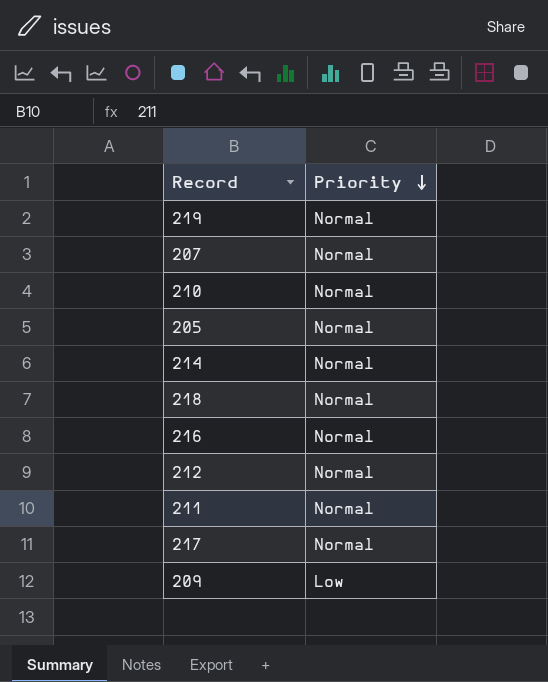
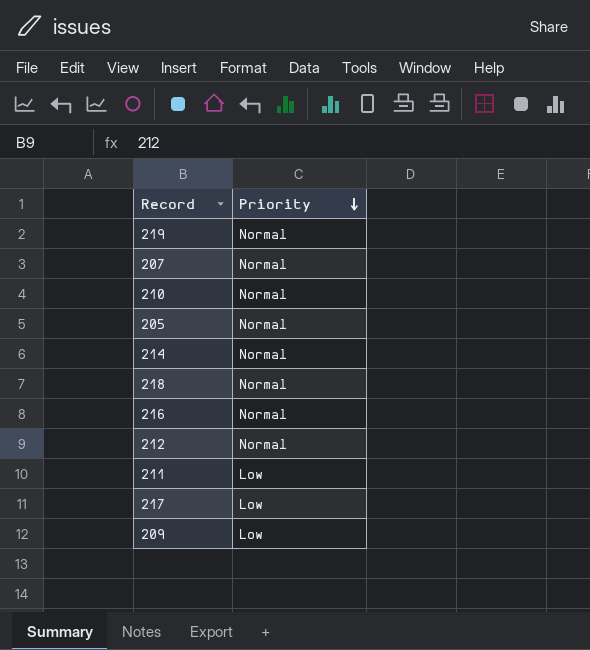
211 | Priority: Normal -> Low
217 | Priority: Normal -> Low

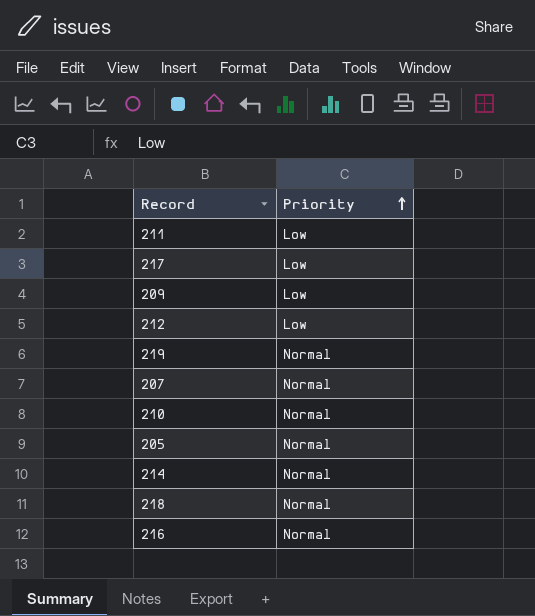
row order: Priority descending -> Priority ascending
212 | Priority: Normal -> Low

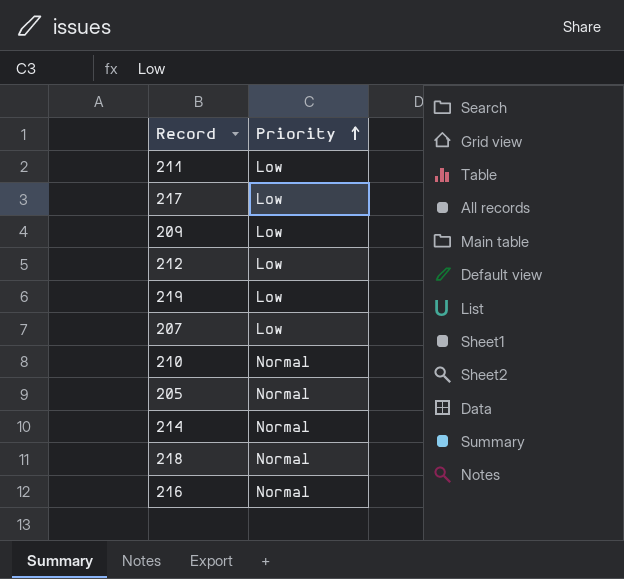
219 | Priority: Normal -> Low
207 | Priority: Normal -> Low

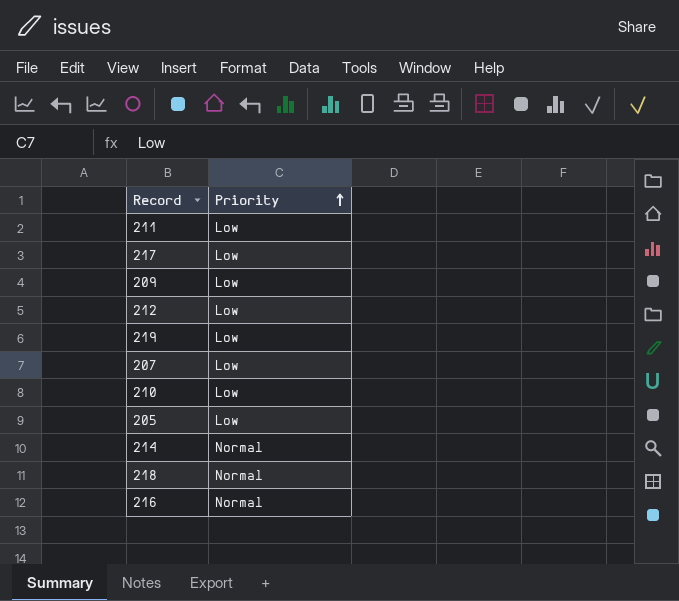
210 | Priority: Normal -> Low
205 | Priority: Normal -> Low

